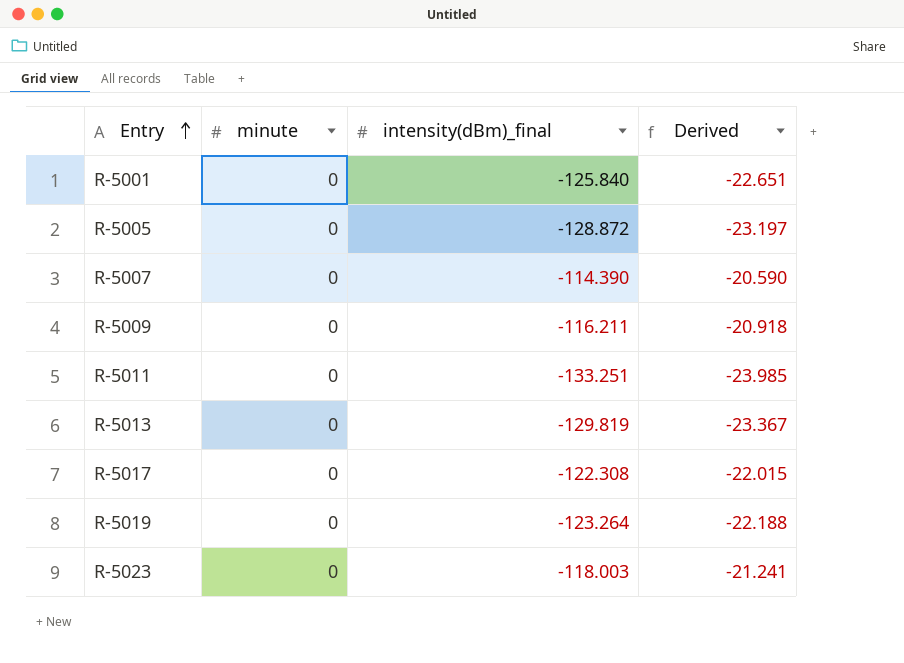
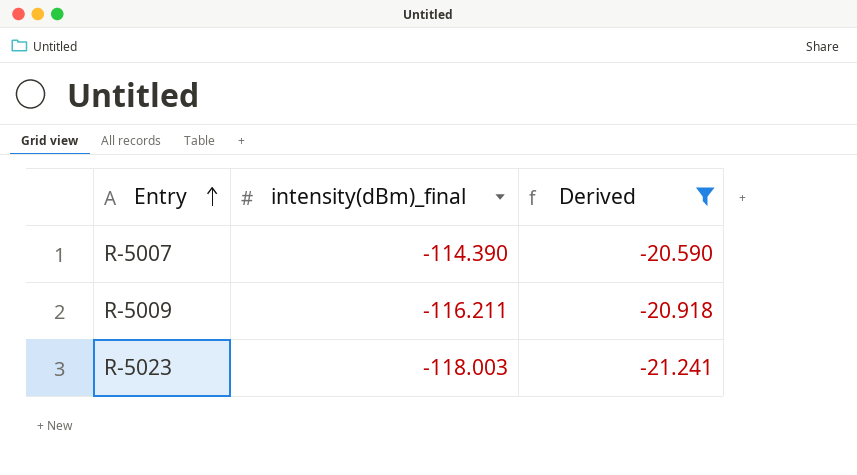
filter: none -> Derived >= -21.241
column minute | position: 2 -> none

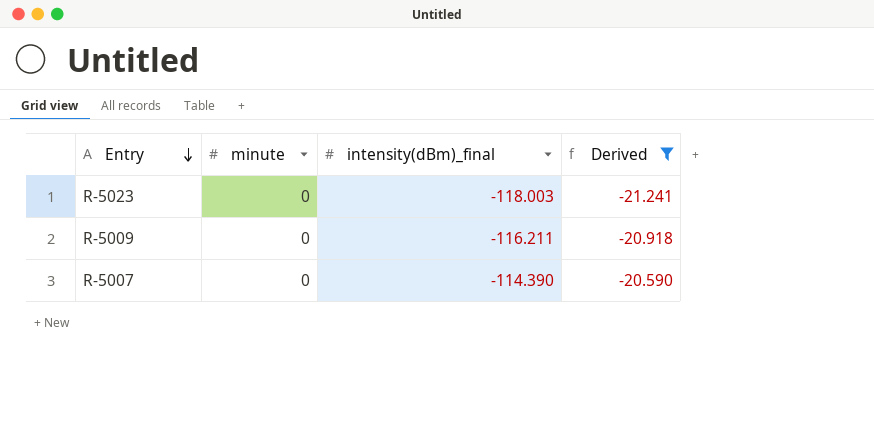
row order: Entry ascending -> Entry descending
column minute | position: none -> 2

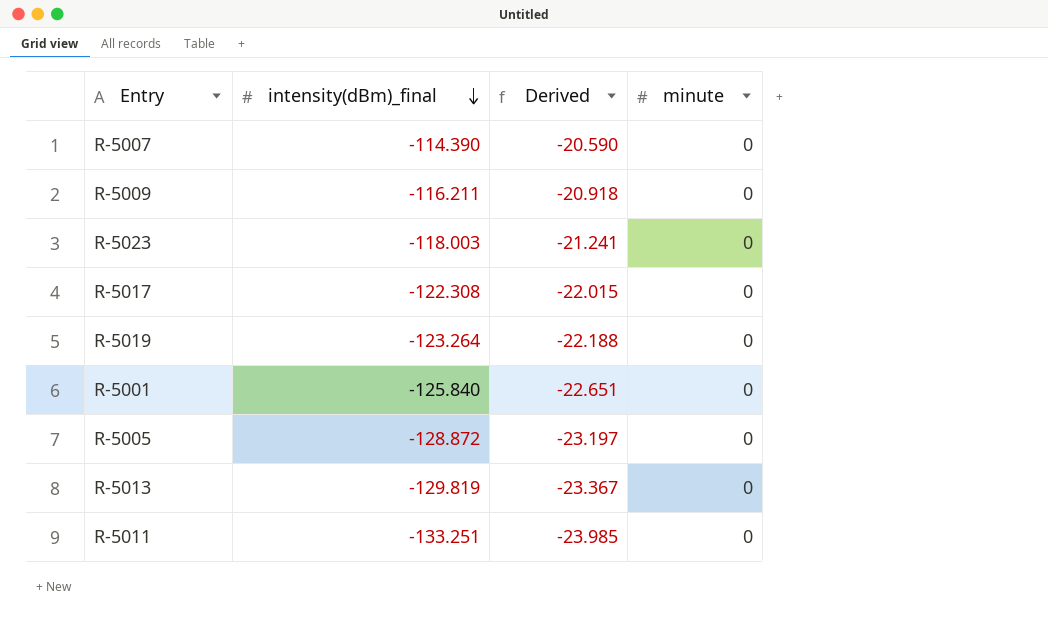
filter: Derived >= -21.241 -> none
row order: Entry descending -> intensity(dBm)_final descending
column minute | position: 2 -> 4

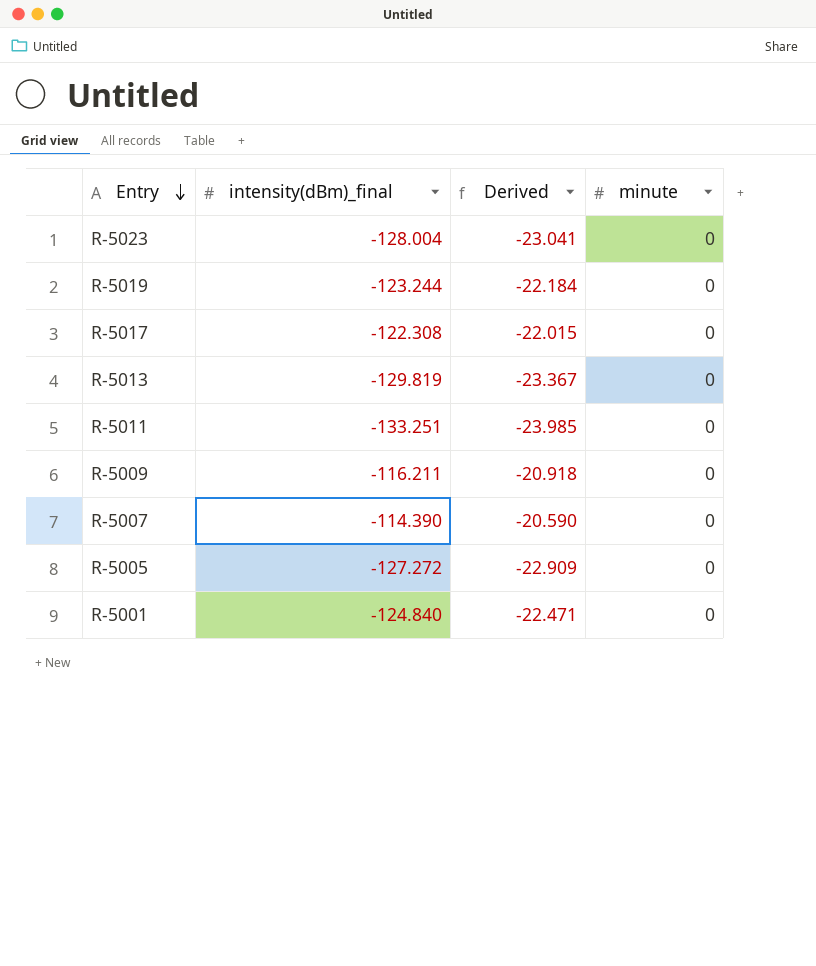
row order: intensity(dBm)_final descending -> Entry descending
R-5023 | intensity(dBm)_final: -118.003 -> -128.004
R-5023 | Derived: -21.241 -> -23.041
R-5019 | intensity(dBm)_final: -123.264 -> -123.244
R-5019 | Derived: -22.188 -> -22.184
R-5005 | intensity(dBm)_final: -128.872 -> -127.272
R-5005 | Derived: -23.197 -> -22.909
R-5001 | intensity(dBm)_final: -125.840 -> -124.840
R-5001 | Derived: -22.651 -> -22.471

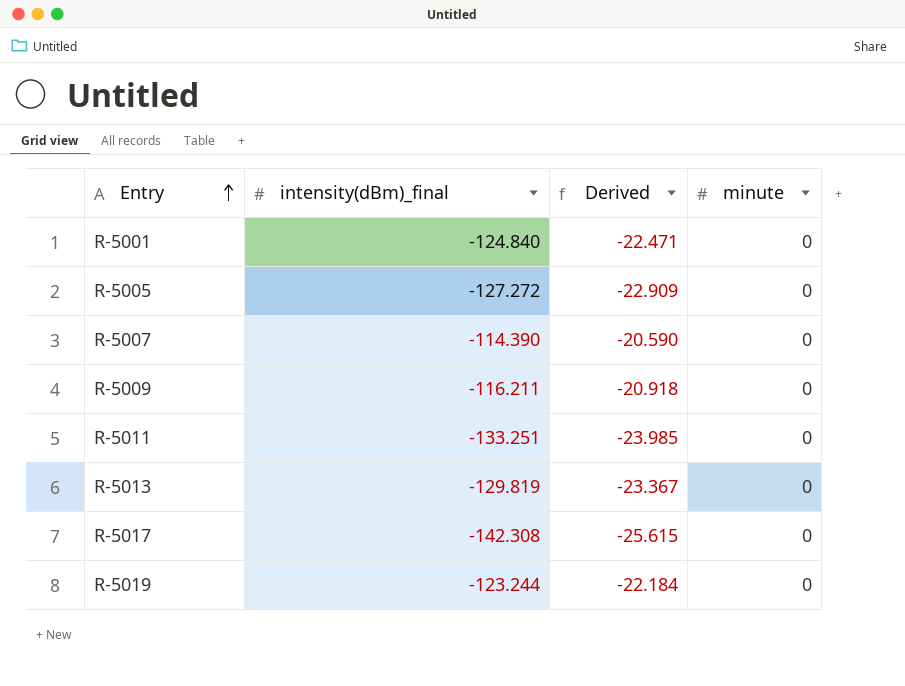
row order: Entry descending -> Entry ascending
row R-5023: -128.004 | -23.041 | 0 -> none
R-5017 | intensity(dBm)_final: -122.308 -> -142.308
R-5017 | Derived: -22.015 -> -25.615

